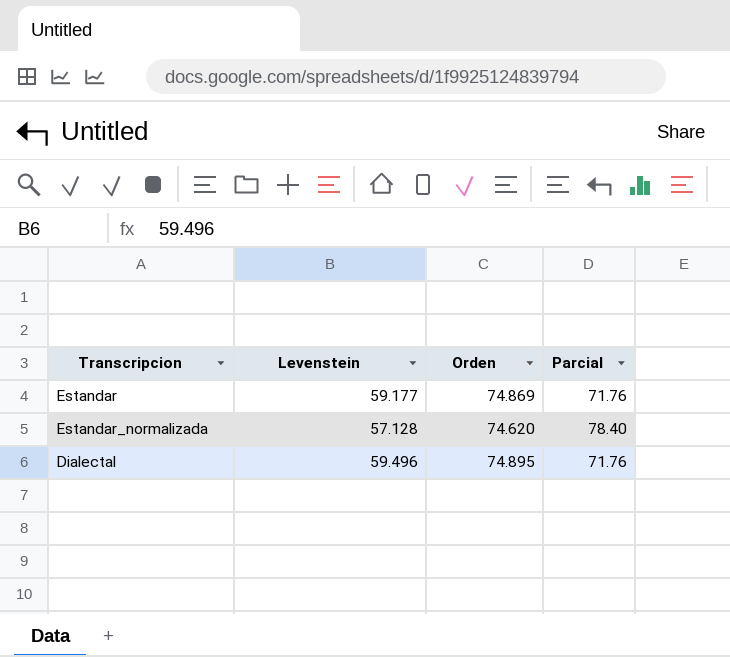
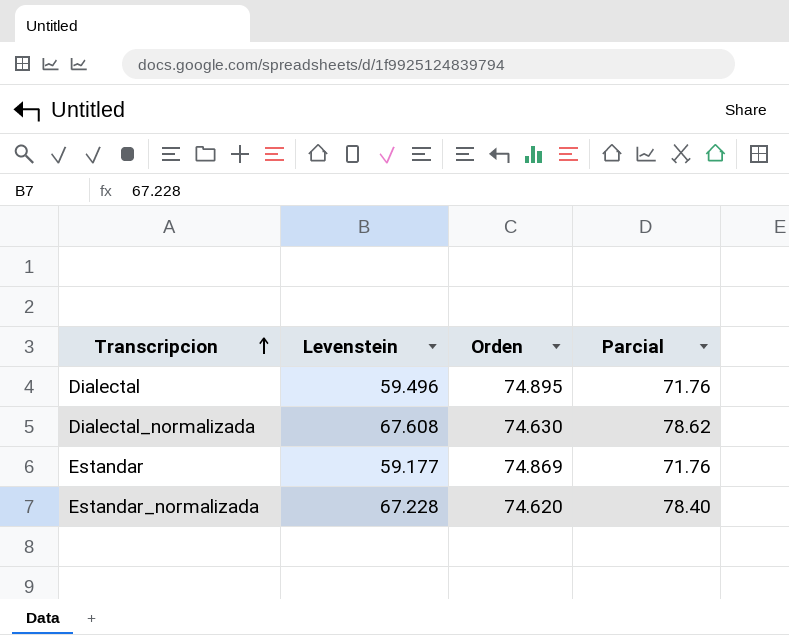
row order: none -> Transcripcion ascending
row Dialectal_normalizada: none -> 67.608 | 74.630 | 78.62
Estandar_normalizada | Levenstein: 57.128 -> 67.228

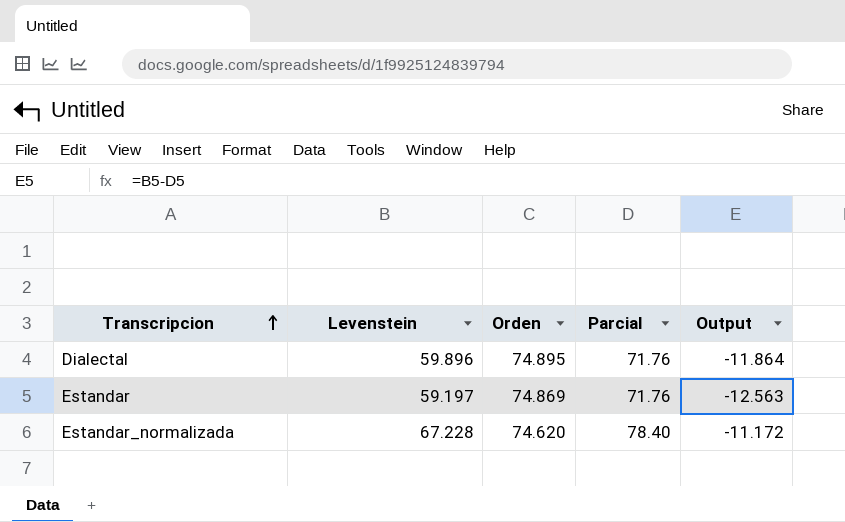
column Output | formula: none -> [Levenstein] - [Parcial]
row Dialectal_normalizada: 67.608 | 74.630 | 78.62 -> none
Dialectal | Levenstein: 59.496 -> 59.896
Estandar | Levenstein: 59.177 -> 59.197

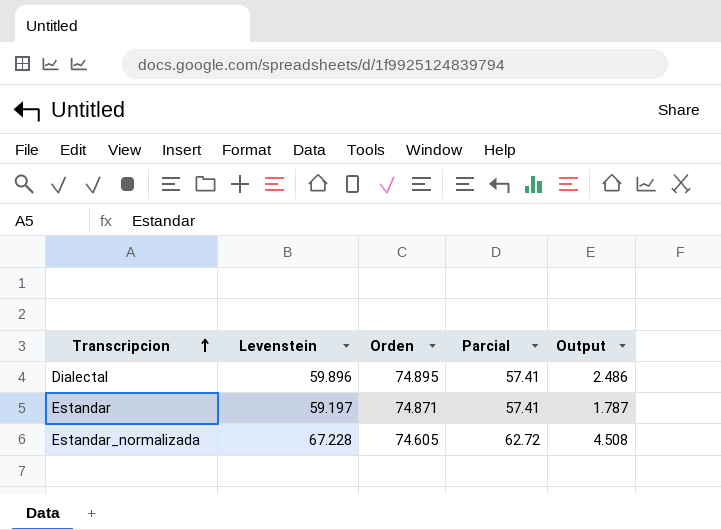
Dialectal | Parcial: 71.76 -> 57.41
Dialectal | Output: -11.864 -> 2.486
Estandar | Orden: 74.869 -> 74.871
Estandar | Parcial: 71.76 -> 57.41
Estandar | Output: -12.563 -> 1.787
Estandar_normalizada | Orden: 74.620 -> 74.605
Estandar_normalizada | Parcial: 78.40 -> 62.72
Estandar_normalizada | Output: -11.172 -> 4.508

